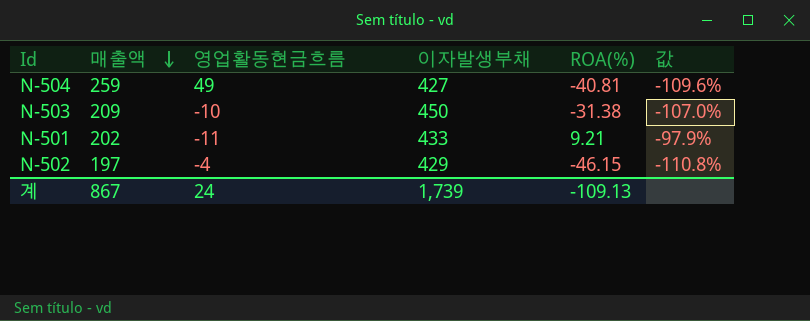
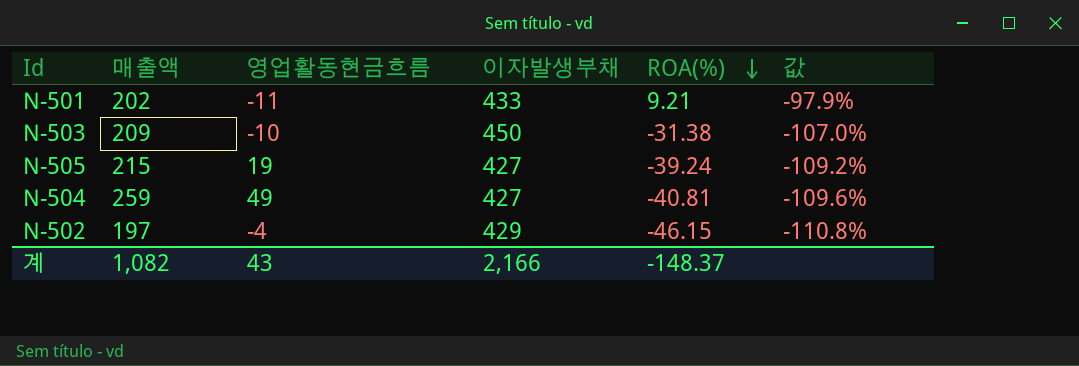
row order: 매출액 descending -> ROA(%) descending
row N-505: none -> 215 | 19 | 427 | -39.24 | -109.2%
계 | 매출액: 867 -> 1,082
계 | 영업활동현금흐름: 24 -> 43
계 | 이자발생부채: 1,739 -> 2,166
계 | ROA(%): -109.13 -> -148.37

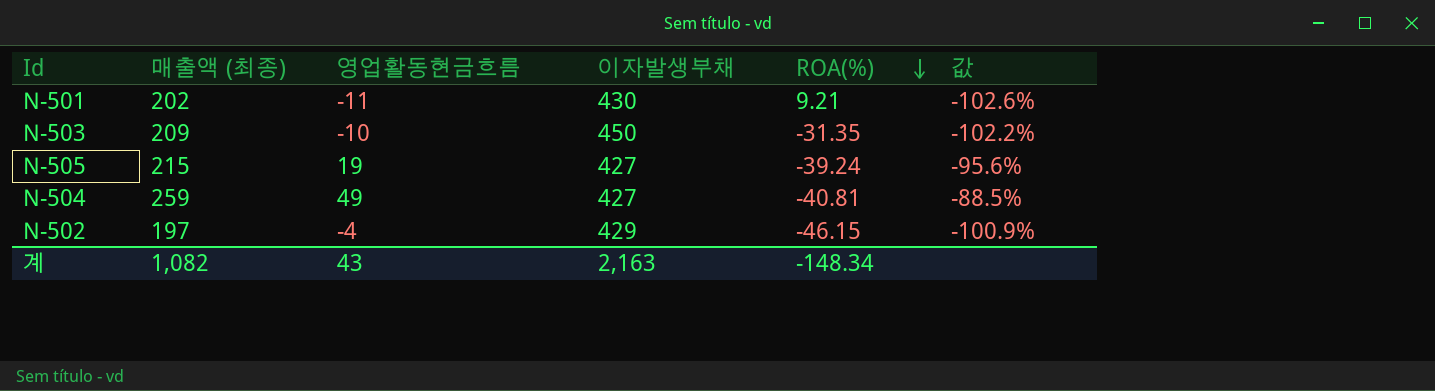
column name: 매출액 -> 매출액 (최종)
column 값 | formula: ([ROA(%)] - [이자발생부채]) / [이자발생부채] -> ([영업활동현금흐름] - [이자발생부채]) / [이자발생부채]
N-501 | 이자발생부채: 433 -> 430
N-503 | ROA(%): -31.38 -> -31.35
계 | 이자발생부채: 2,166 -> 2,163
계 | ROA(%): -148.37 -> -148.34

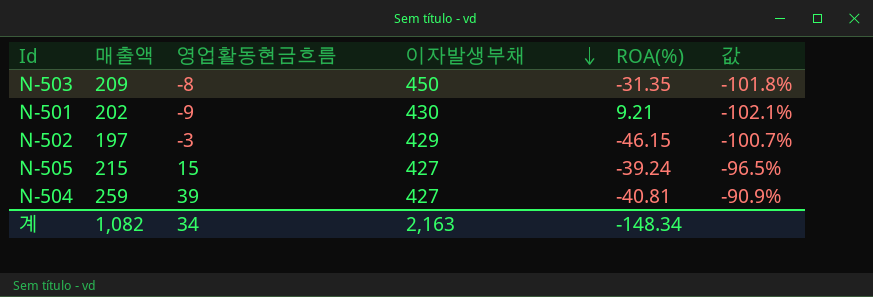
row order: ROA(%) descending -> 이자발생부채 descending
column name: 매출액 (최종) -> 매출액
N-503 | 영업활동현금흐름: -10 -> -8
N-503 | 값: -102.2% -> -101.8%
N-501 | 영업활동현금흐름: -11 -> -9
N-501 | 값: -102.6% -> -102.1%
N-502 | 영업활동현금흐름: -4 -> -3
N-502 | 값: -100.9% -> -100.7%
N-505 | 영업활동현금흐름: 19 -> 15
N-505 | 값: -95.6% -> -96.5%
N-504 | 영업활동현금흐름: 49 -> 39
N-504 | 값: -88.5% -> -90.9%
계 | 영업활동현금흐름: 43 -> 34

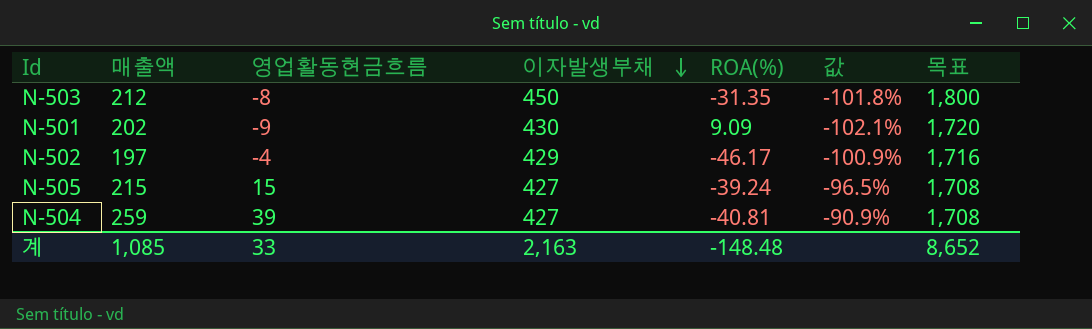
column 목표 | formula: none -> [이자발생부채] * 4
N-503 | 매출액: 209 -> 212
N-501 | ROA(%): 9.21 -> 9.09
N-502 | 영업활동현금흐름: -3 -> -4
N-502 | ROA(%): -46.15 -> -46.17
N-502 | 값: -100.7% -> -100.9%
계 | 매출액: 1,082 -> 1,085
계 | 영업활동현금흐름: 34 -> 33
계 | ROA(%): -148.34 -> -148.48

